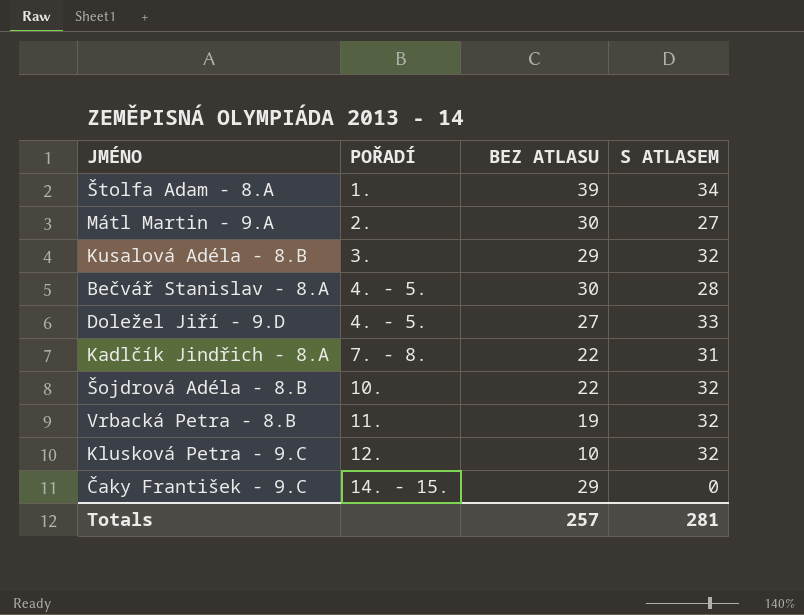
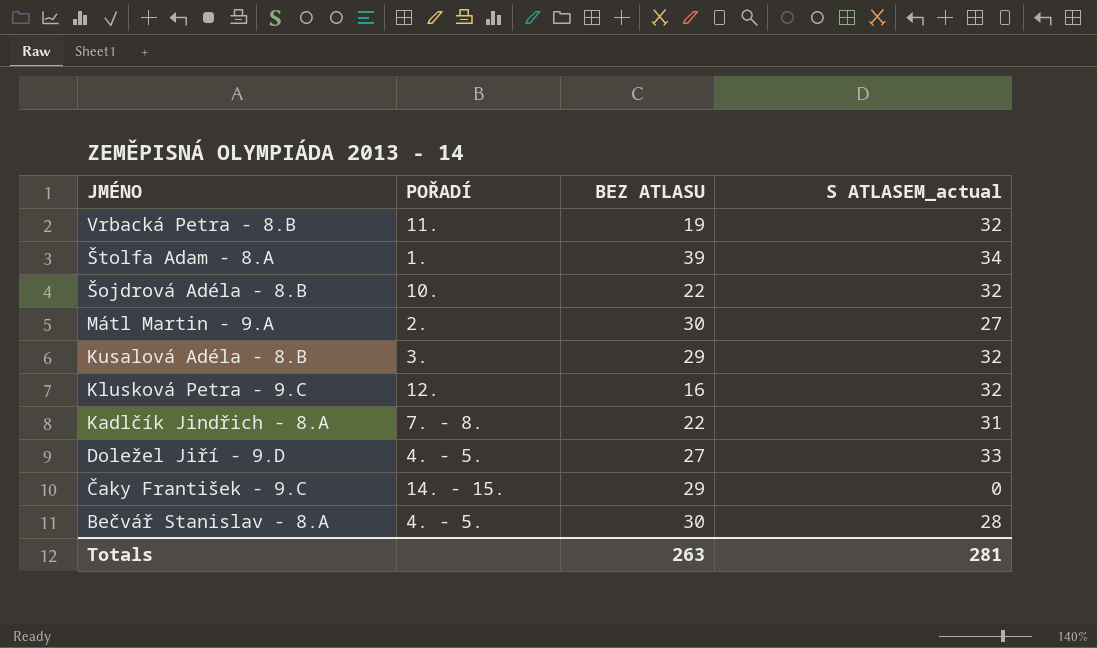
row order: POŘADÍ ascending -> JMÉNO descending
column name: S ATLASEM -> S ATLASEM_actual
Klusková Petra - 9.C | BEZ ATLASU: 10 -> 16
Totals | BEZ ATLASU: 257 -> 263

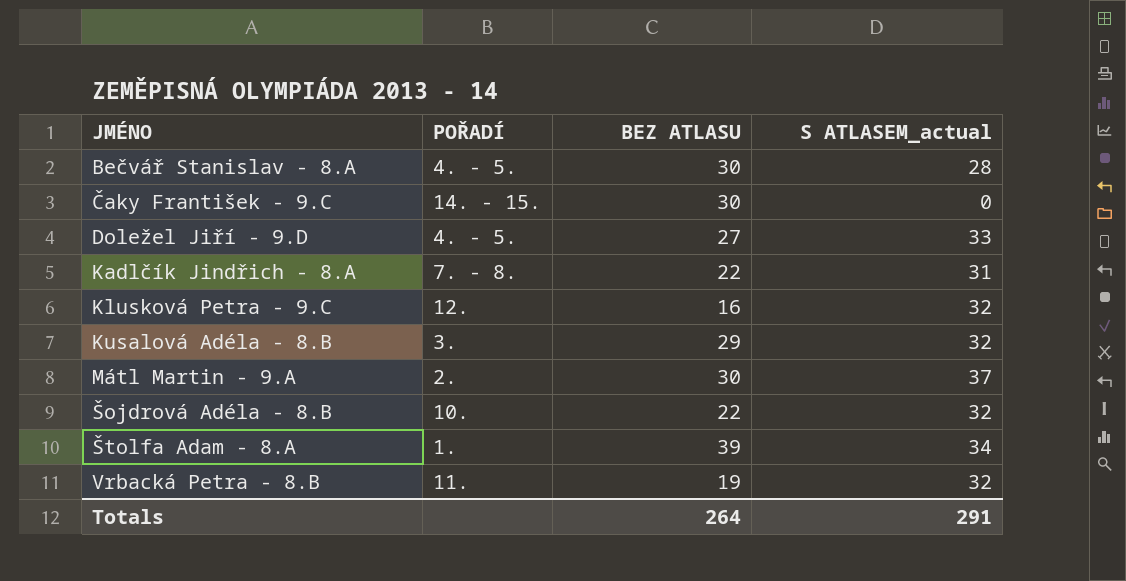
row order: JMÉNO descending -> JMÉNO ascending
Čaky František - 9.C | BEZ ATLASU: 29 -> 30
Mátl Martin - 9.A | S ATLASEM_actual: 27 -> 37
Totals | BEZ ATLASU: 263 -> 264
Totals | S ATLASEM_actual: 281 -> 291

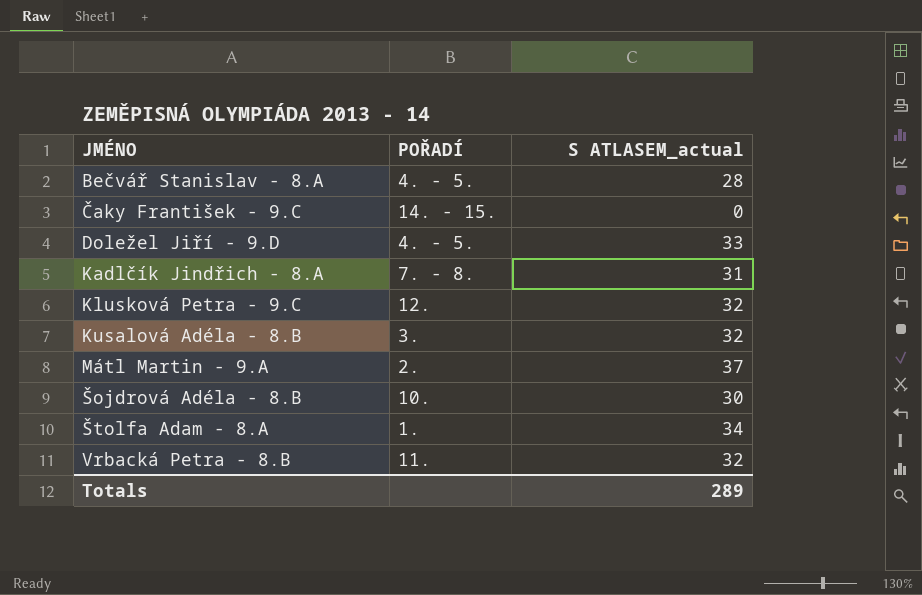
column BEZ ATLASU | position: 3 -> none
Šojdrová Adéla - 8.B | S ATLASEM_actual: 32 -> 30
Totals | S ATLASEM_actual: 291 -> 289

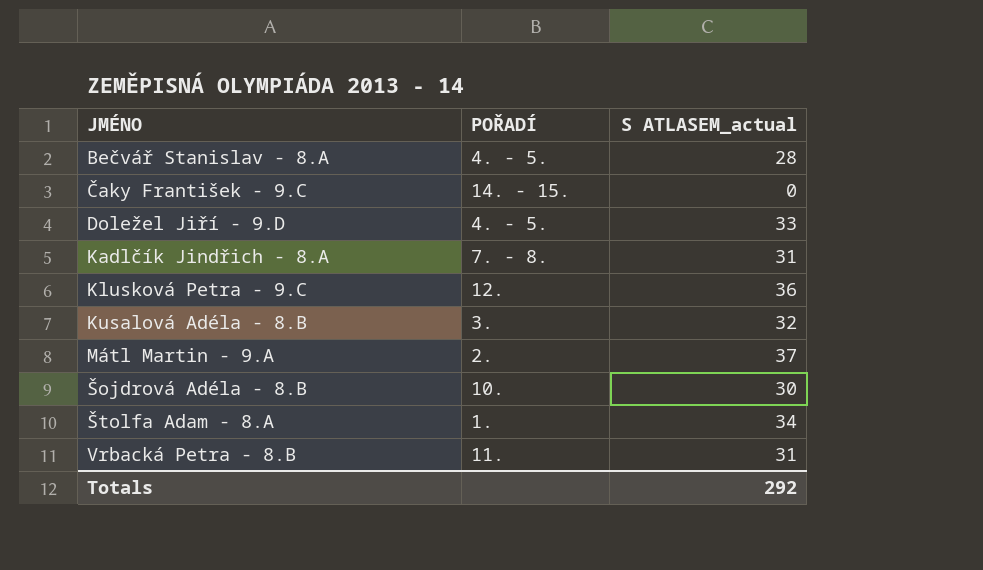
Klusková Petra - 9.C | S ATLASEM_actual: 32 -> 36
Vrbacká Petra - 8.B | S ATLASEM_actual: 32 -> 31
Totals | S ATLASEM_actual: 289 -> 292

